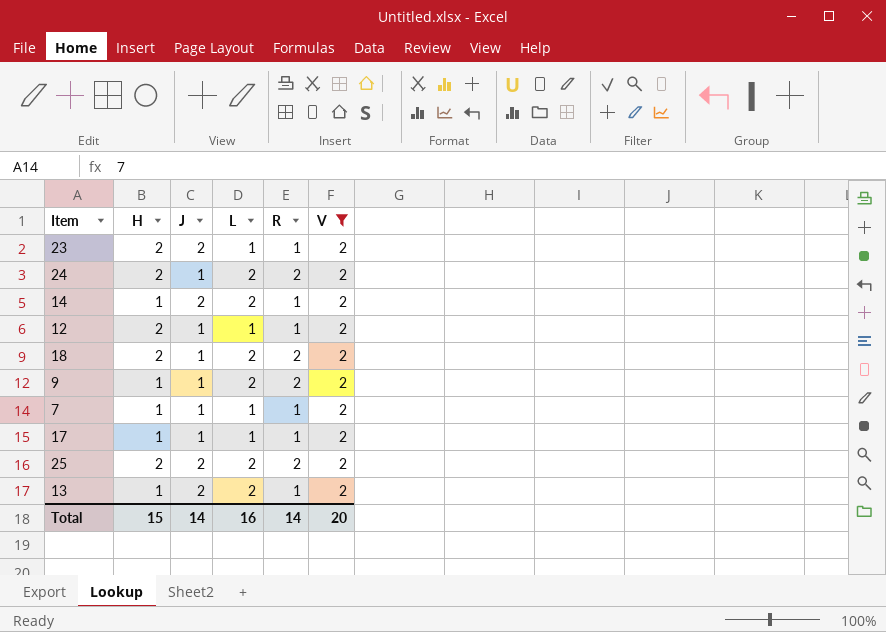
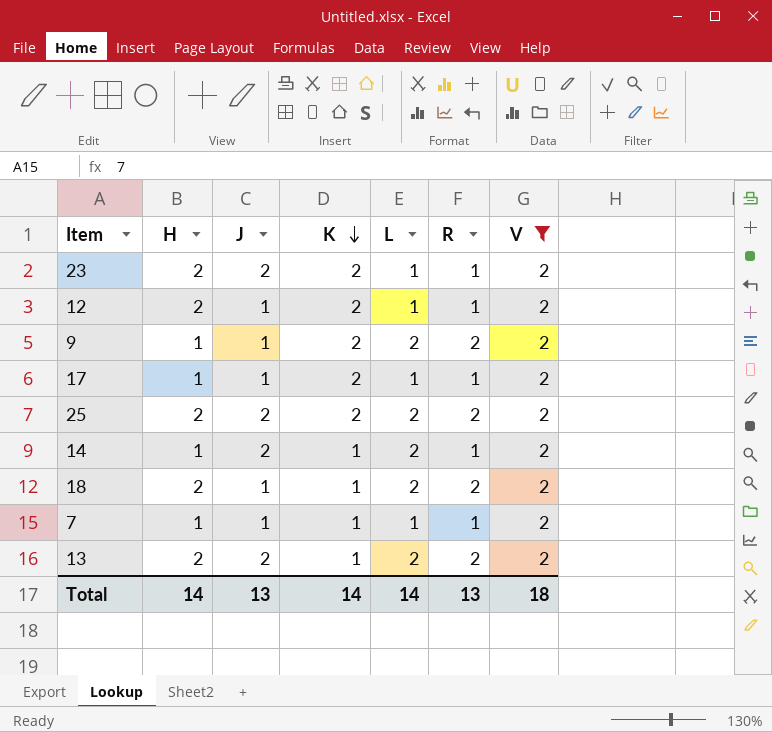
row order: none -> K descending
column K | position: none -> 4
row 24: 2 | 1 | 2 | 2 | 2 -> none
13 | H: 1 -> 2
13 | R: 1 -> 2
Total | H: 15 -> 14
Total | J: 14 -> 13
Total | L: 16 -> 14
Total | R: 14 -> 13
Total | V: 20 -> 18

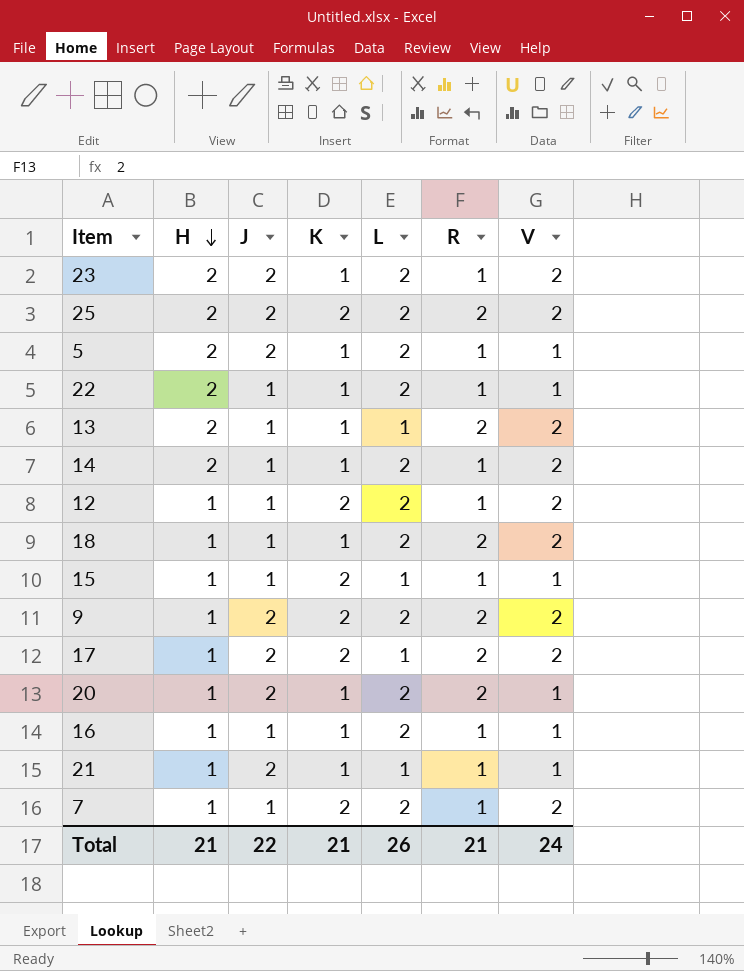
filter: V = 2 -> none
row order: K descending -> H descending
23 | K: 2 -> 1
23 | L: 1 -> 2
13 | J: 2 -> 1
13 | L: 2 -> 1
14 | H: 1 -> 2
14 | J: 2 -> 1
12 | H: 2 -> 1
12 | L: 1 -> 2
18 | H: 2 -> 1
9 | J: 1 -> 2
17 | J: 1 -> 2
17 | R: 1 -> 2
7 | K: 1 -> 2
7 | L: 1 -> 2
Total | H: 14 -> 21
Total | J: 13 -> 22
Total | K: 14 -> 21
Total | L: 14 -> 26
Total | R: 13 -> 21
Total | V: 18 -> 24

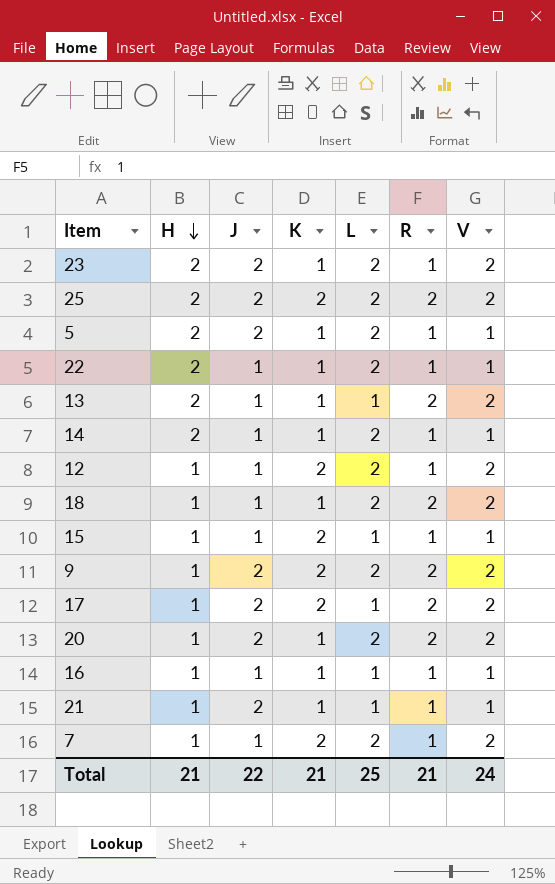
14 | V: 2 -> 1
20 | V: 1 -> 2
16 | L: 2 -> 1
Total | L: 26 -> 25

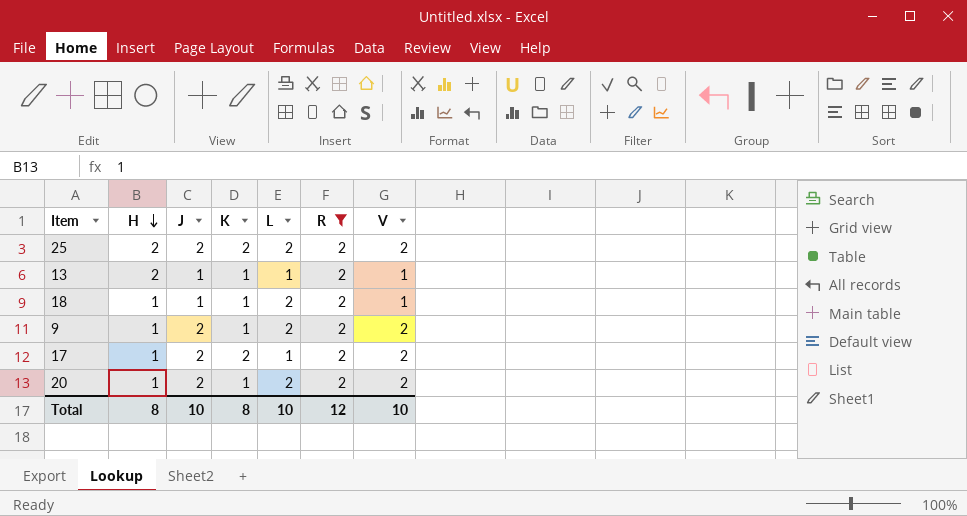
filter: none -> R = 2
13 | V: 2 -> 1
18 | V: 2 -> 1
9 | K: 2 -> 1
Total | H: 21 -> 8
Total | J: 22 -> 10
Total | K: 21 -> 8
Total | L: 25 -> 10
Total | R: 21 -> 12
Total | V: 24 -> 10

